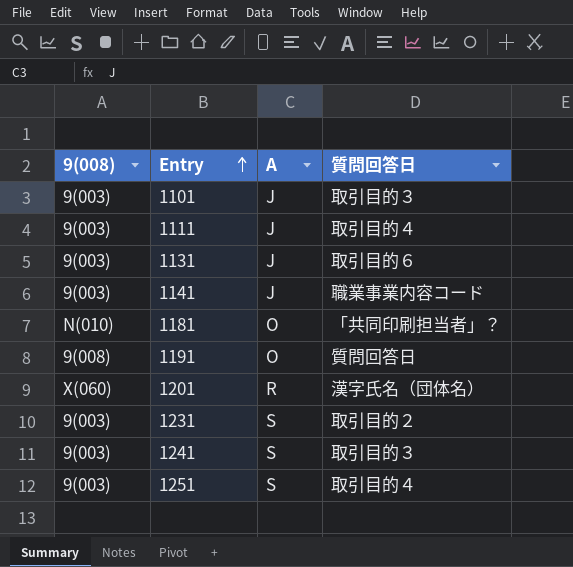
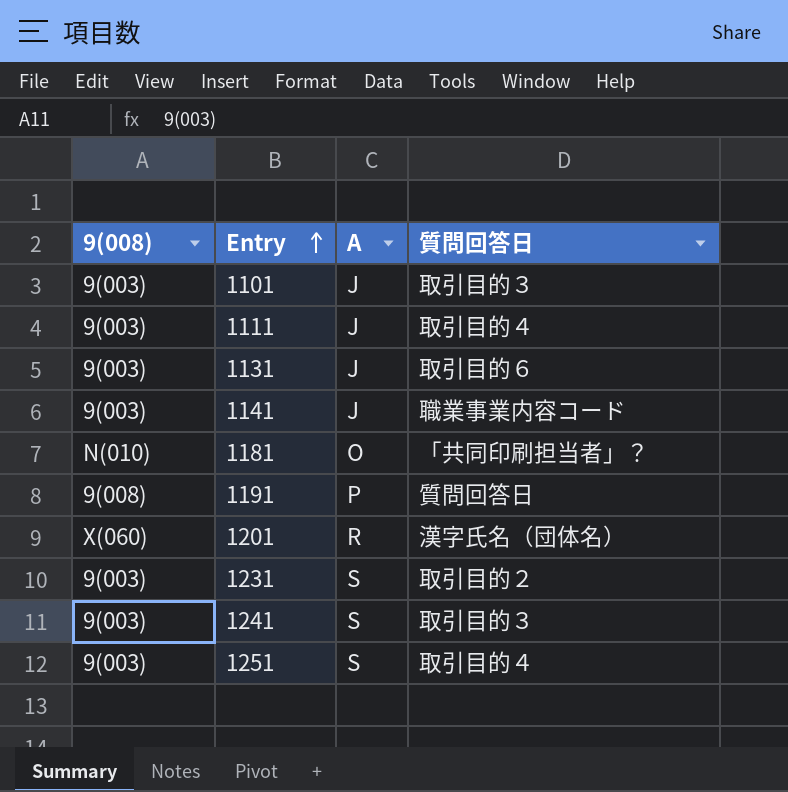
1191 | A: O -> P

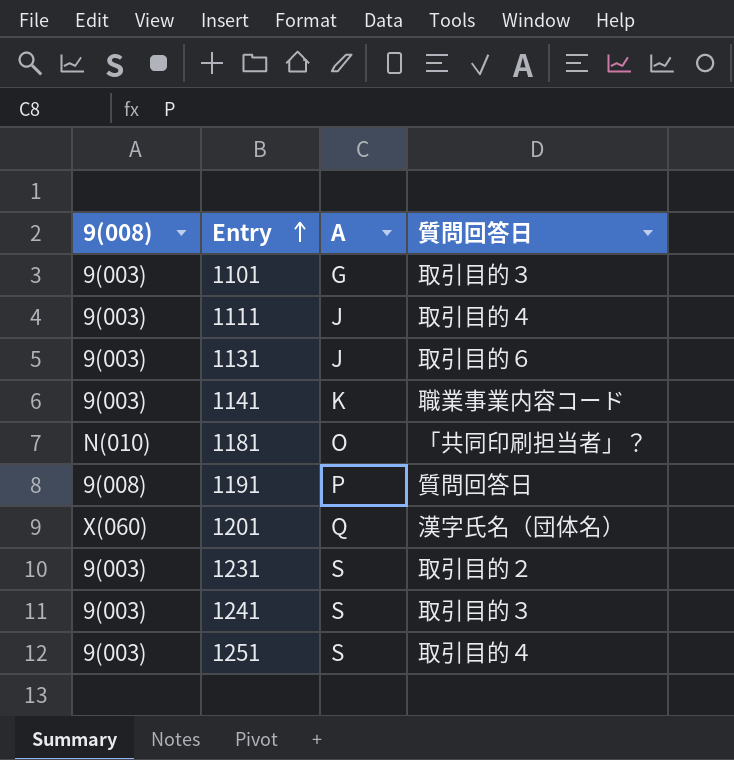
1101 | A: J -> G
1141 | A: J -> K
1201 | A: R -> Q

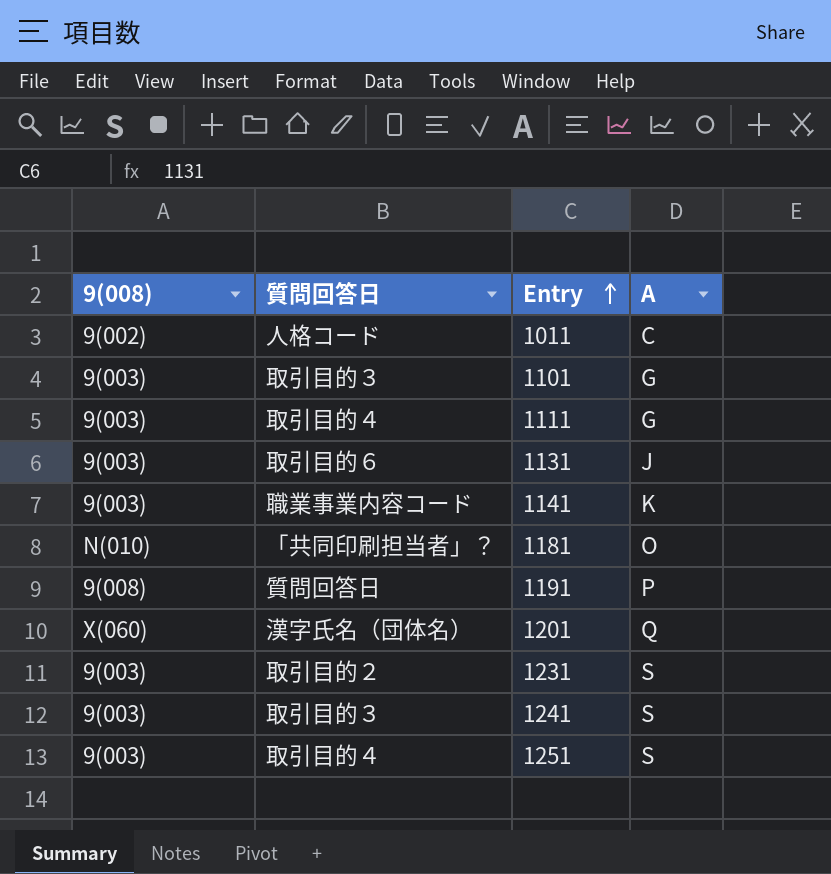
column 質問回答日 | position: 4 -> 2
row 1011: none -> 9(002) | 人格コード | C
1111 | A: J -> G

